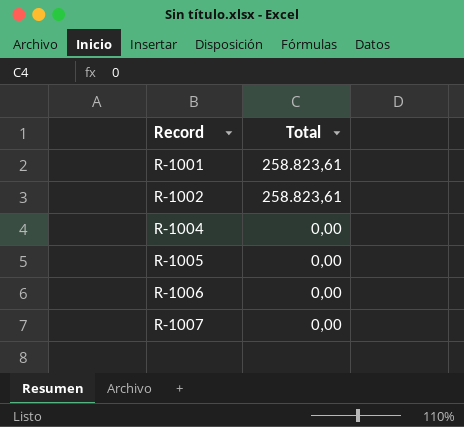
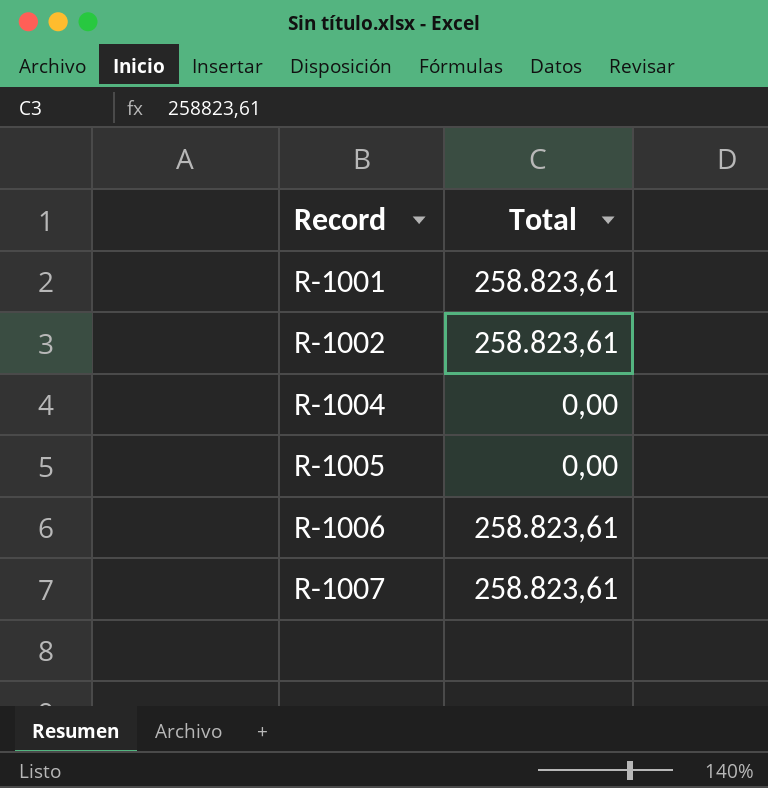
R-1006 | Total: 0,00 -> 258.823,61
R-1007 | Total: 0,00 -> 258.823,61

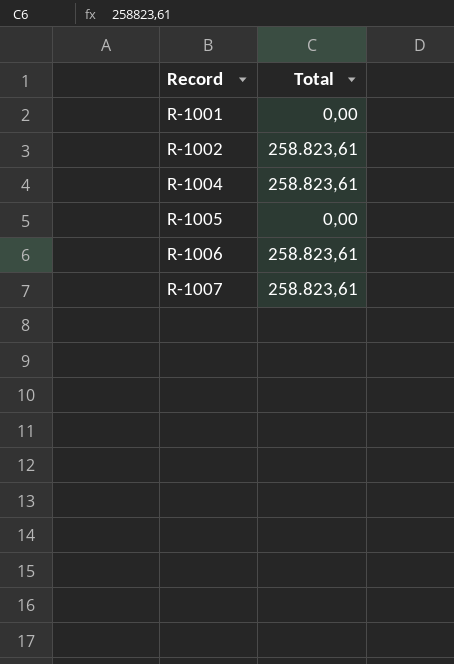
R-1001 | Total: 258.823,61 -> 0,00
R-1004 | Total: 0,00 -> 258.823,61

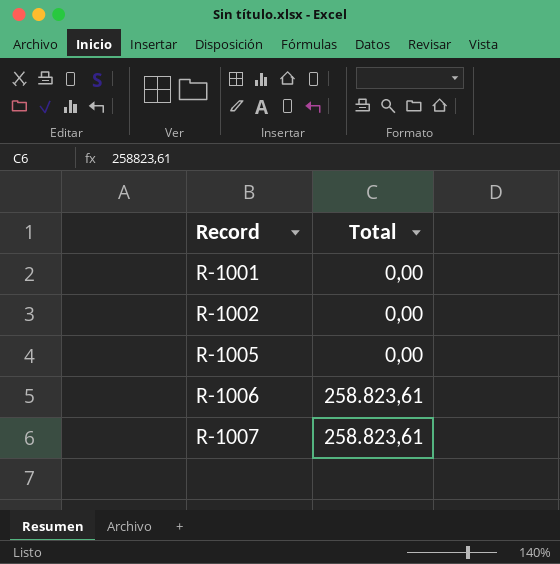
row R-1004: 258.823,61 -> none
R-1002 | Total: 258.823,61 -> 0,00

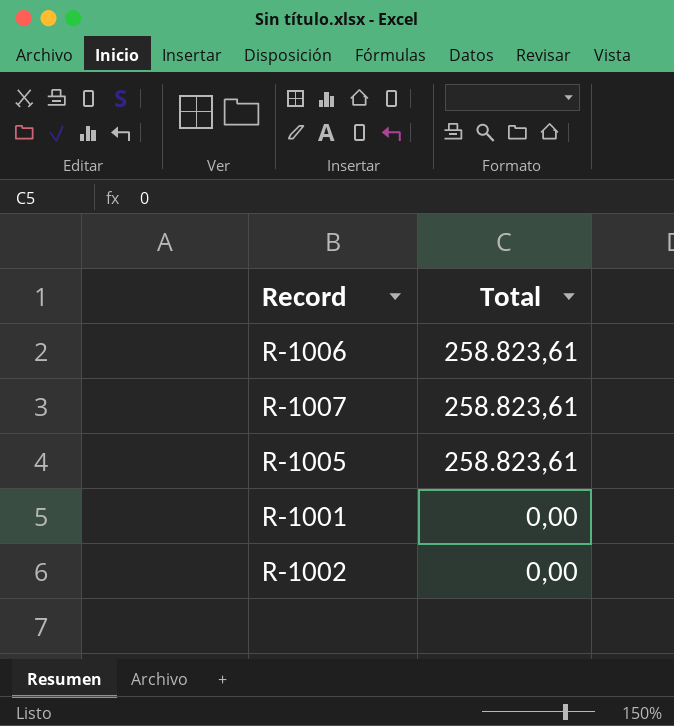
row order: Record ascending -> Total descending
R-1005 | Total: 0,00 -> 258.823,61

